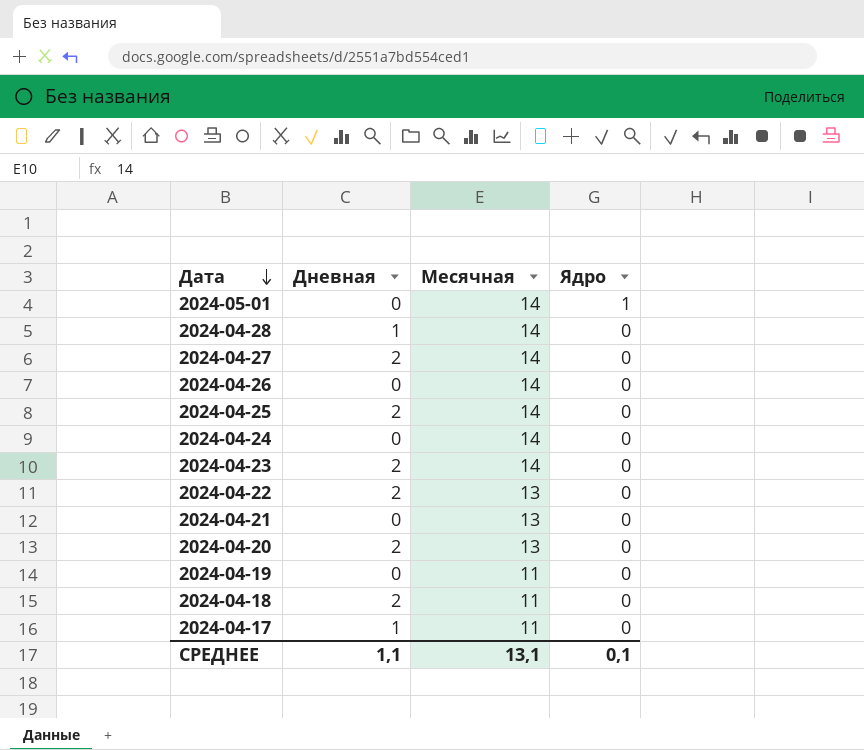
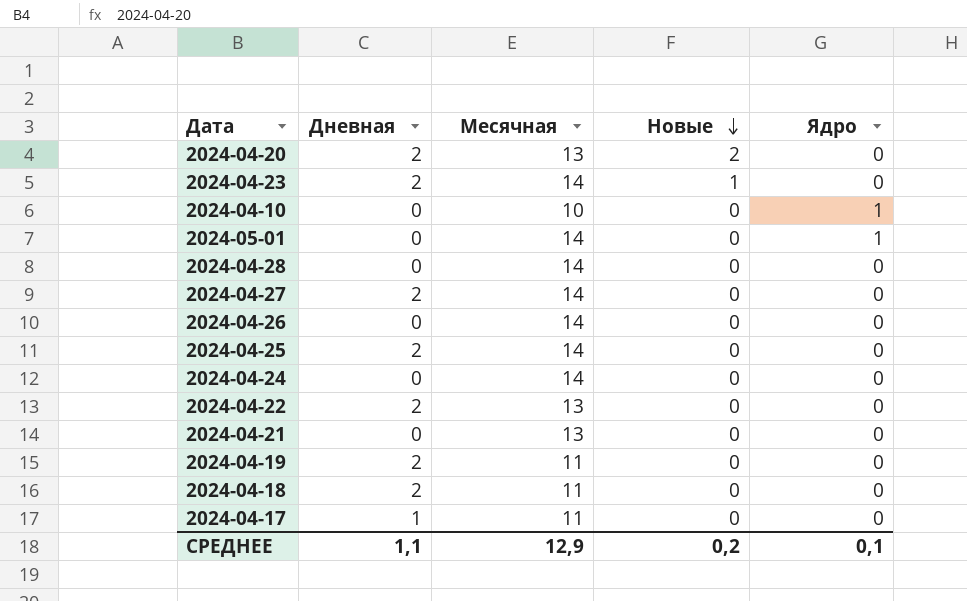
row order: Дата descending -> Новые descending
column Новые | position: none -> 4
row 2024-04-10: none -> 0 | 10 | 0 | 1
2024-04-28 | Дневная: 1 -> 0
2024-04-19 | Дневная: 0 -> 2
СРЕДНЕЕ | Месячная: 13,1 -> 12,9

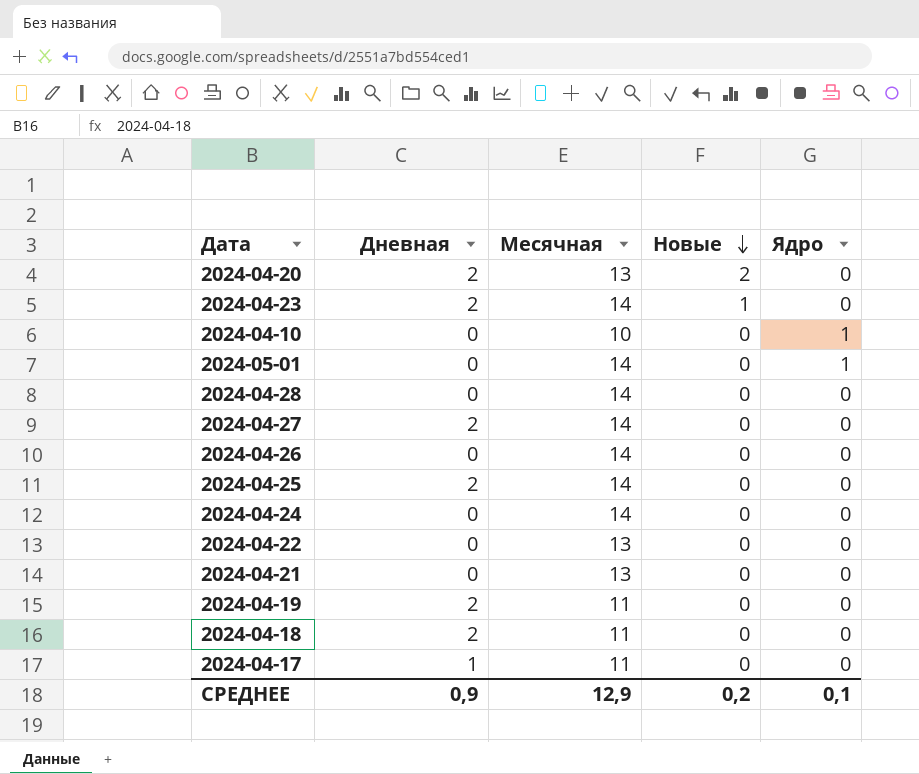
2024-04-22 | Дневная: 2 -> 0
СРЕДНЕЕ | Дневная: 1,1 -> 0,9

